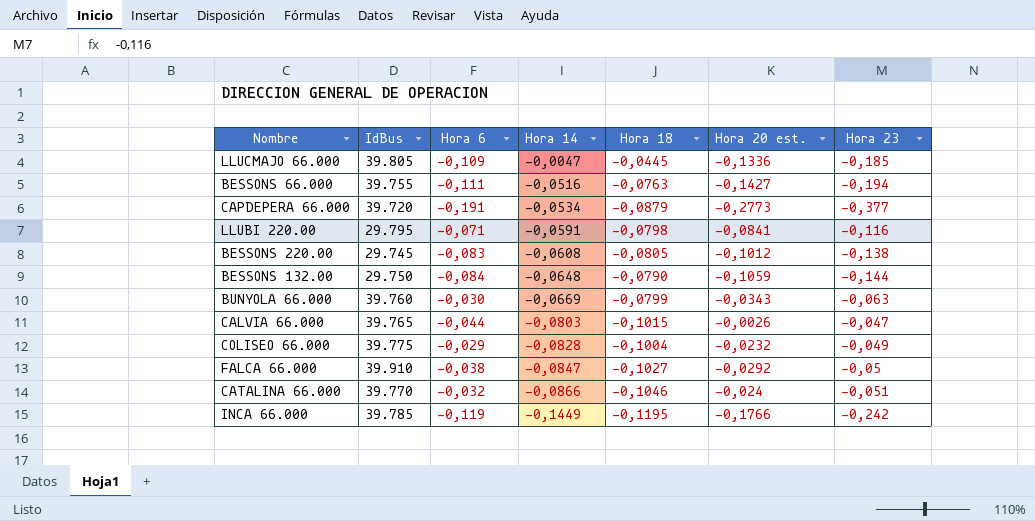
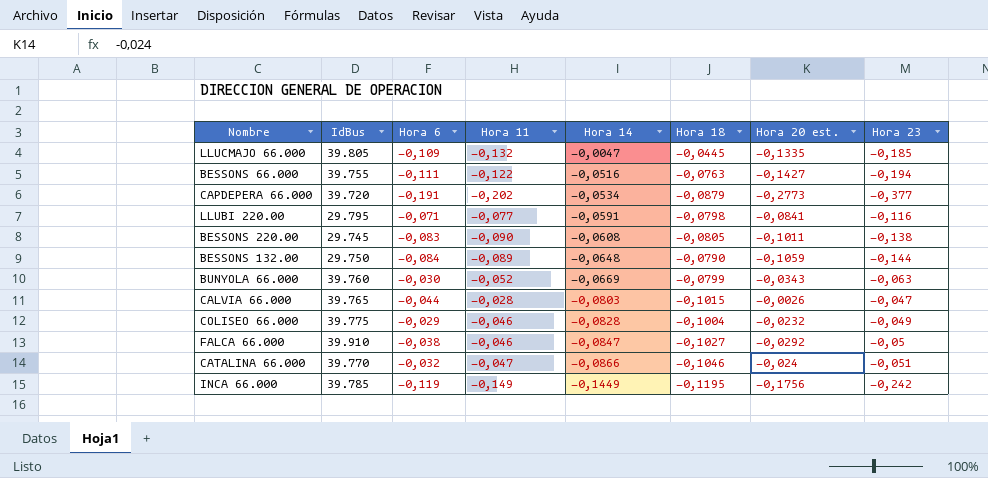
column Hora 11 | position: none -> 4
LLUCMAJO 66.000 | Hora 20 est.: -0,1336 -> -0,1335
BESSONS 220.00 | Hora 20 est.: -0,1012 -> -0,1011
INCA 66.000 | Hora 20 est.: -0,1766 -> -0,1756

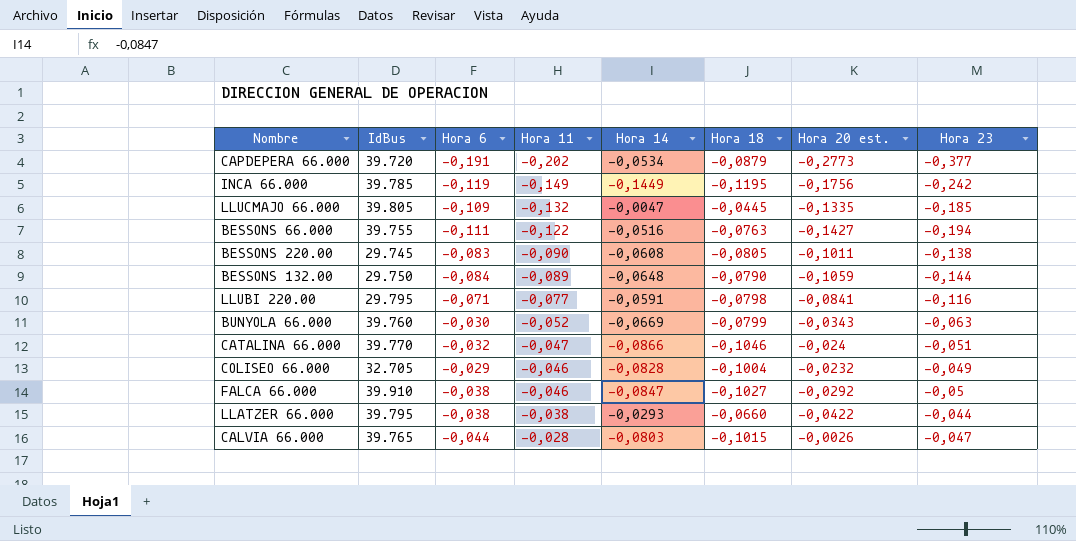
row order: Hora 14 descending -> Hora 11 ascending
COLISEO 66.000 | IdBus: 39.775 -> 32.705
row LLATZER 66.000: none -> 39.795 | -0,038 | -0,038 | -0,0293 | -0,0660 | -0,0422 | -0,044

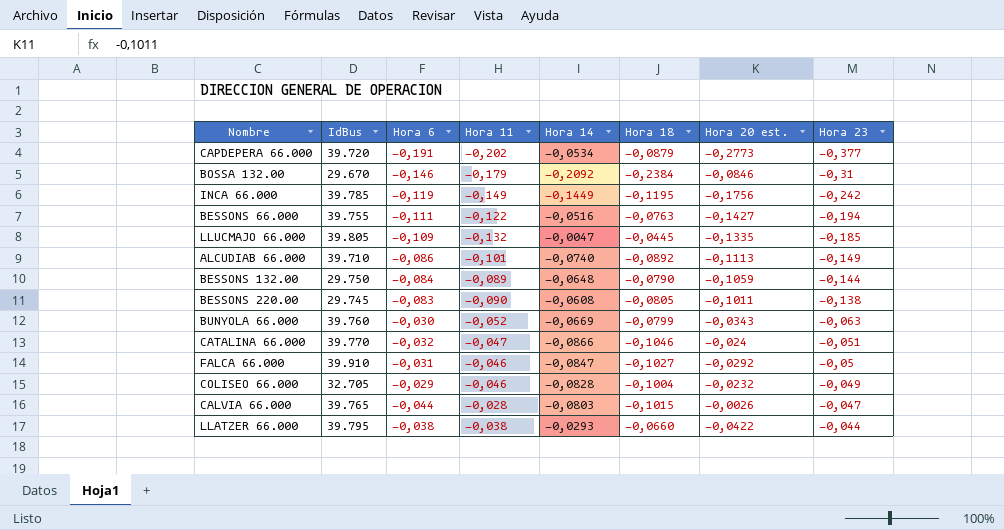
row order: Hora 11 ascending -> Hora 23 ascending
row LLUBI 220.00: 29.795 | -0,071 | -0,077 | -0,0591 | -0,0798 | -0,0841 | -0,116 -> none
row BOSSA 132.00: none -> 29.670 | -0,146 | -0,179 | -0,2092 | -0,2384 | -0,0846 | -0,31
row ALCUDIAB 66.000: none -> 39.710 | -0,086 | -0,101 | -0,0740 | -0,0892 | -0,1113 | -0,149
FALCA 66.000 | Hora 6: -0,038 -> -0,031

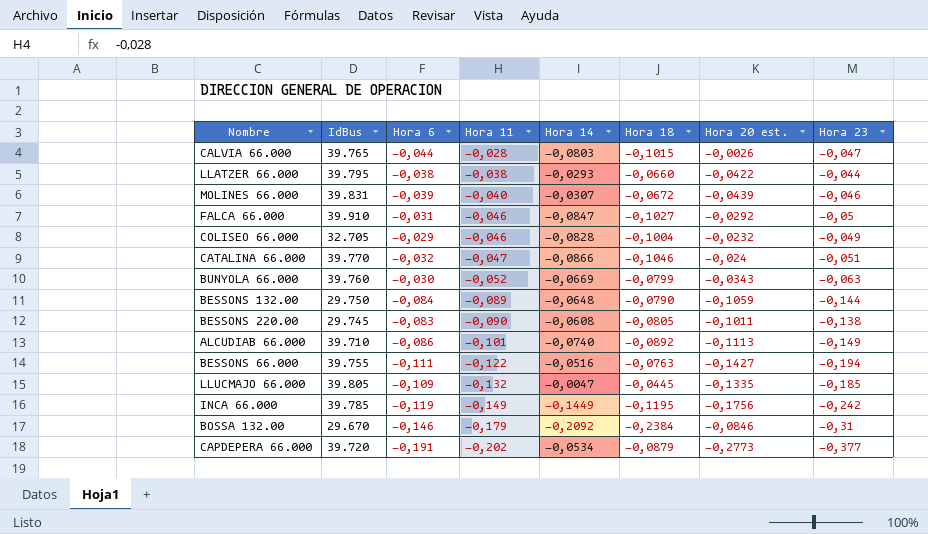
row order: Hora 23 ascending -> Hora 11 descending
row MOLINES 66.000: none -> 39.831 | -0,039 | -0,040 | -0,0307 | -0,0672 | -0,0439 | -0,046

